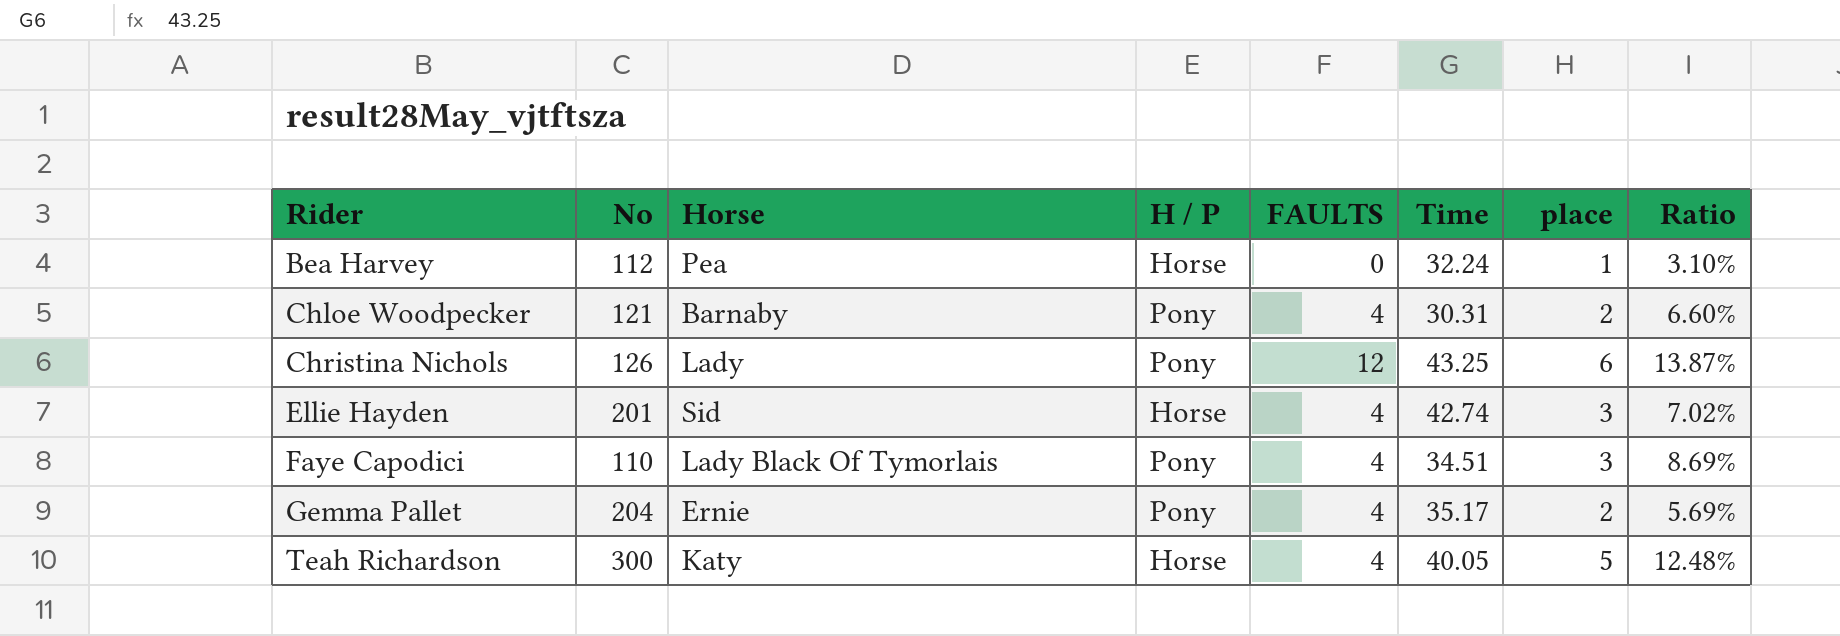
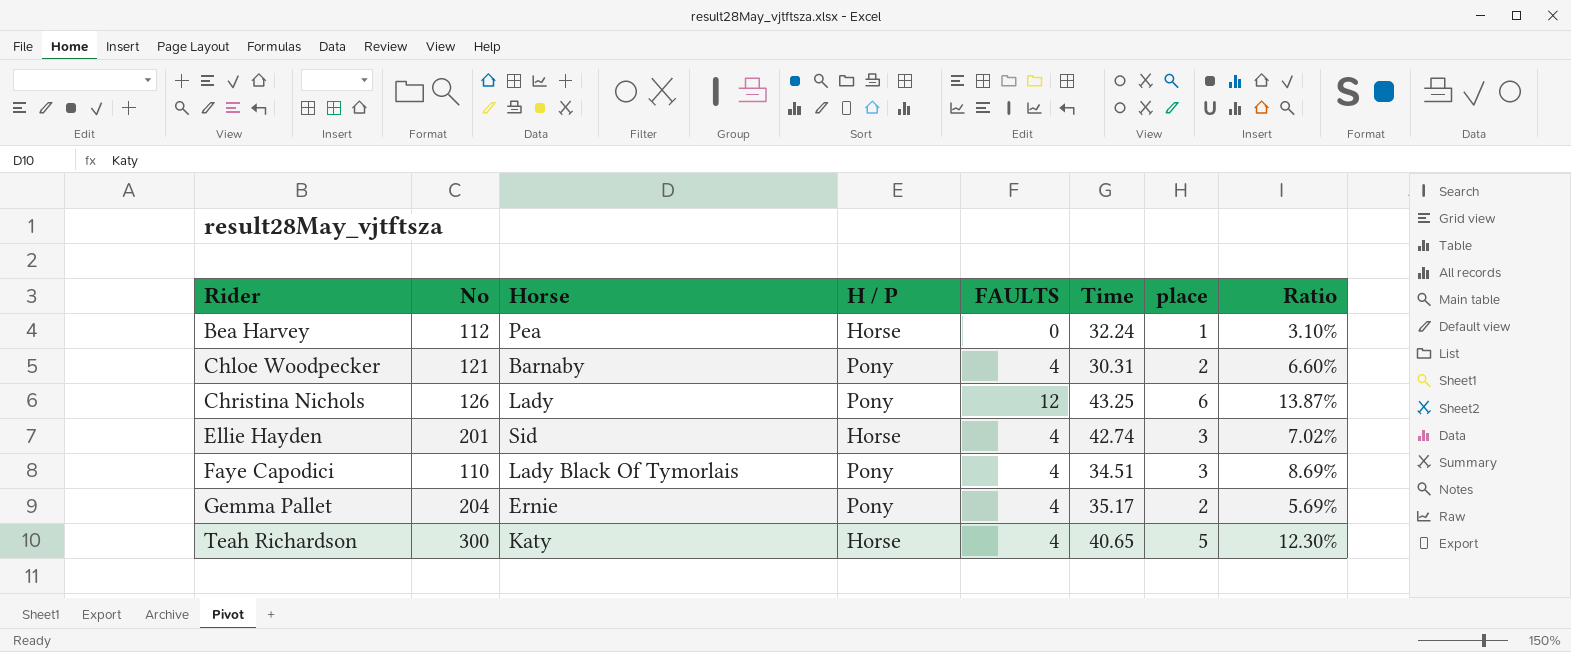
Teah Richardson | Time: 40.05 -> 40.65
Teah Richardson | Ratio: 12.48% -> 12.30%

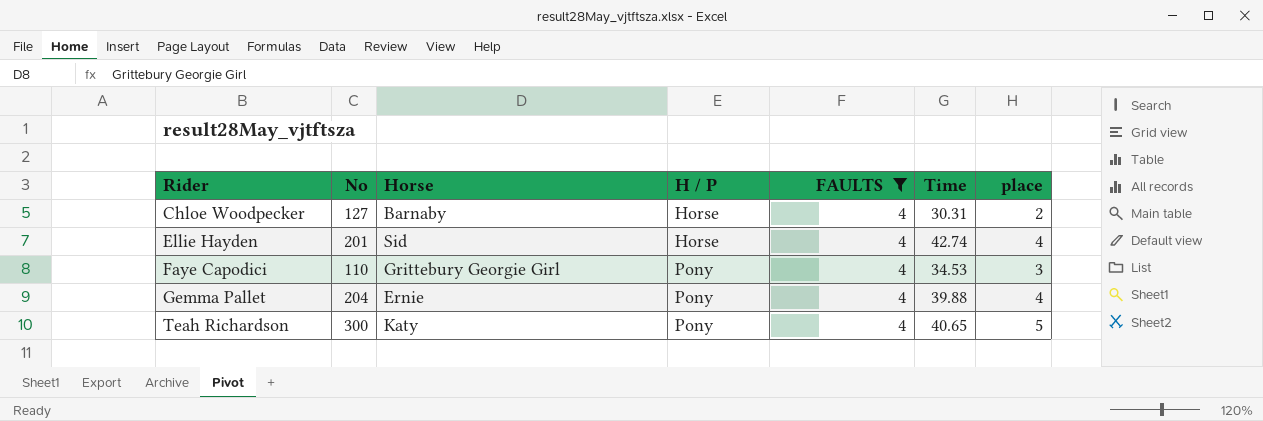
filter: none -> FAULTS = 4
column Ratio | formula: [place] / [Time] -> none
Chloe Woodpecker | No: 121 -> 127
Chloe Woodpecker | H / P: Pony -> Horse
Ellie Hayden | place: 3 -> 4
Faye Capodici | Horse: Lady Black Of Tymorlais -> Grittebury Georgie Girl
Faye Capodici | Time: 34.51 -> 34.53
Gemma Pallet | Time: 35.17 -> 39.88
Gemma Pallet | place: 2 -> 4
Teah Richardson | H / P: Horse -> Pony

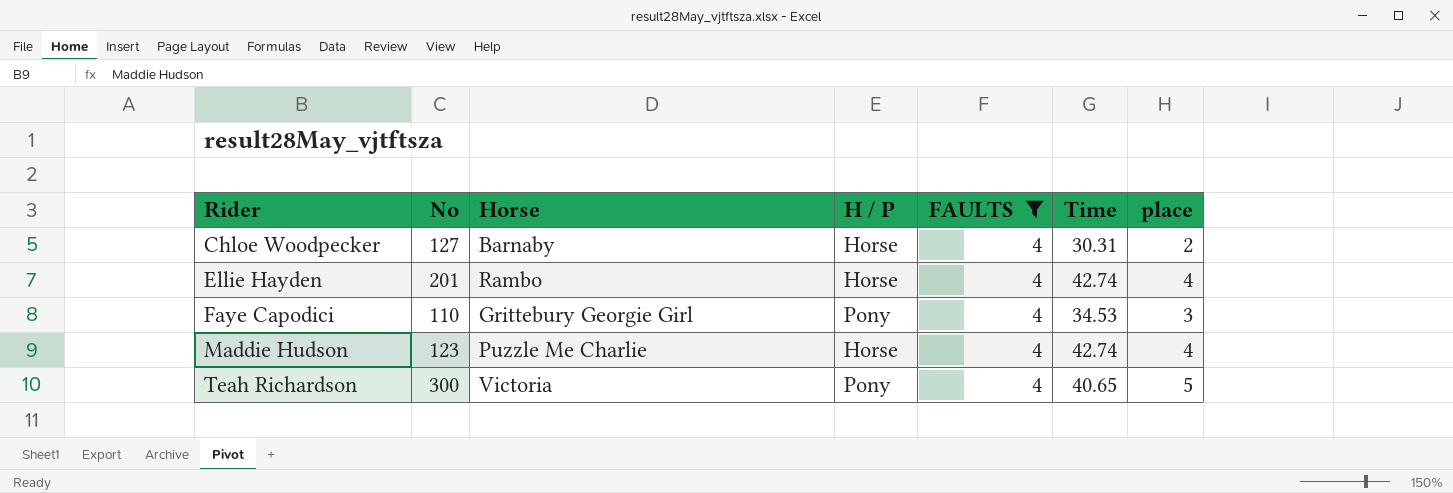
row Gemma Pallet: 204 | Ernie | Pony | 4 | 39.88 | 4 -> none
Ellie Hayden | Horse: Sid -> Rambo
row Maddie Hudson: none -> 123 | Puzzle Me Charlie | Horse | 4 | 42.74 | 4
Teah Richardson | Horse: Katy -> Victoria

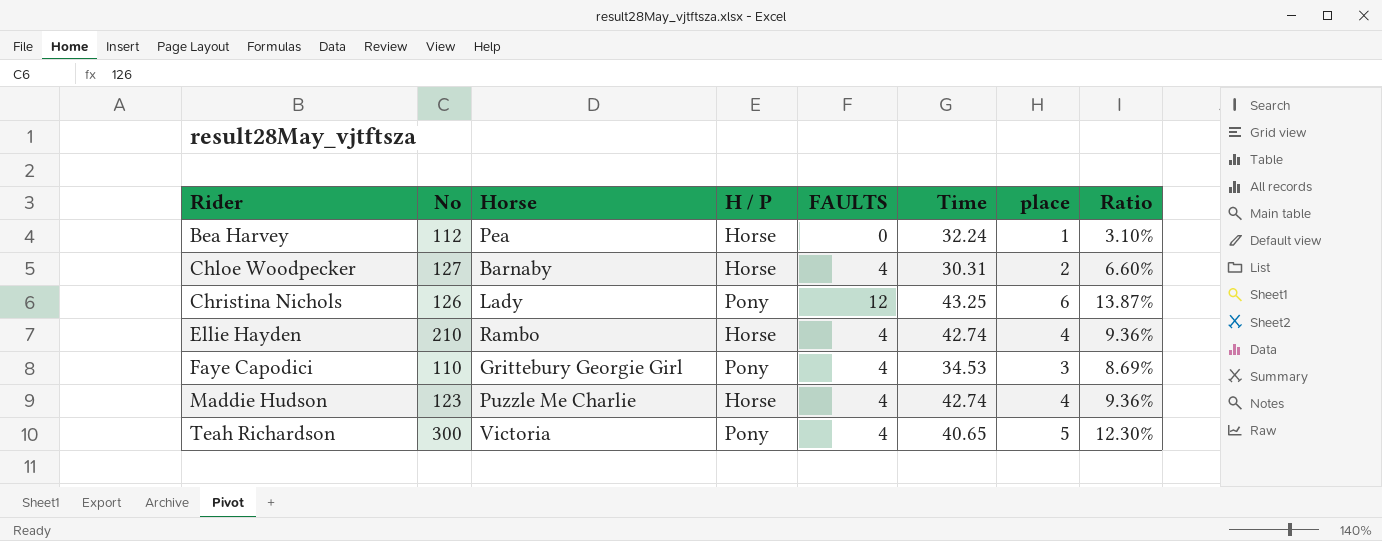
filter: FAULTS = 4 -> none
column Ratio | formula: none -> [place] / [Time]
Ellie Hayden | No: 201 -> 210

